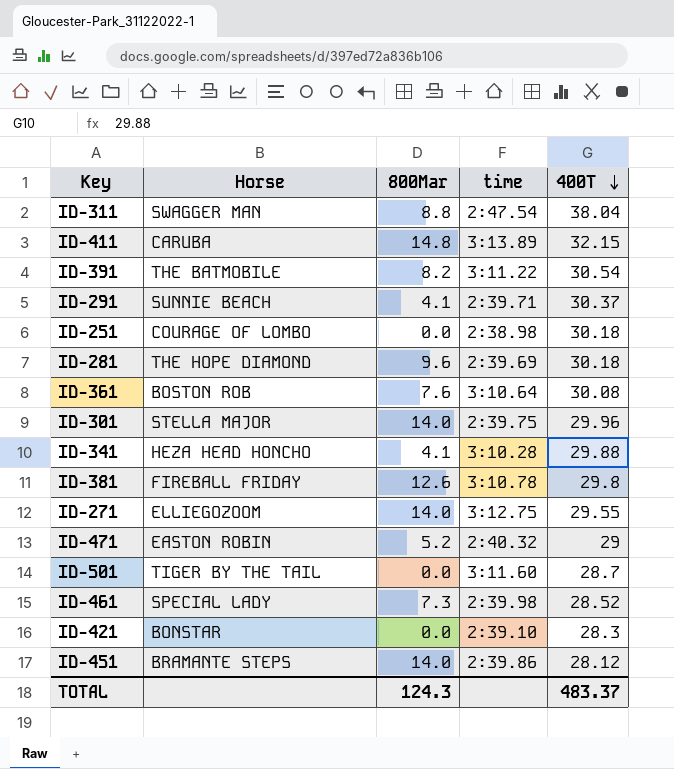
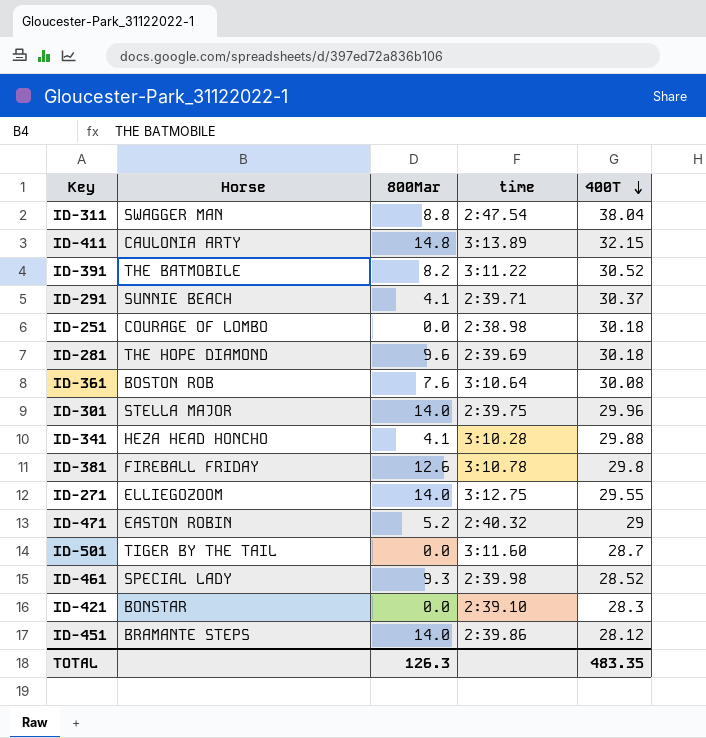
ID-411 | Horse: CARUBA -> CAULONIA ARTY
ID-391 | 400T: 30.54 -> 30.52
ID-461 | 800Mar: 7.3 -> 9.3
TOTAL | 800Mar: 124.3 -> 126.3
TOTAL | 400T: 483.37 -> 483.35

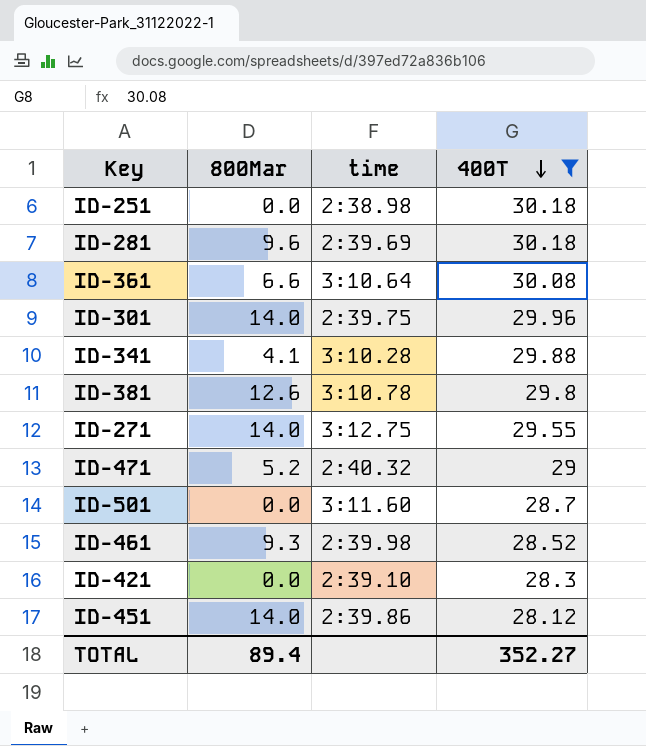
filter: none -> 400T <= 30.18
column Horse | position: 2 -> none
ID-361 | 800Mar: 7.6 -> 6.6
TOTAL | 800Mar: 126.3 -> 89.4
TOTAL | 400T: 483.35 -> 352.27

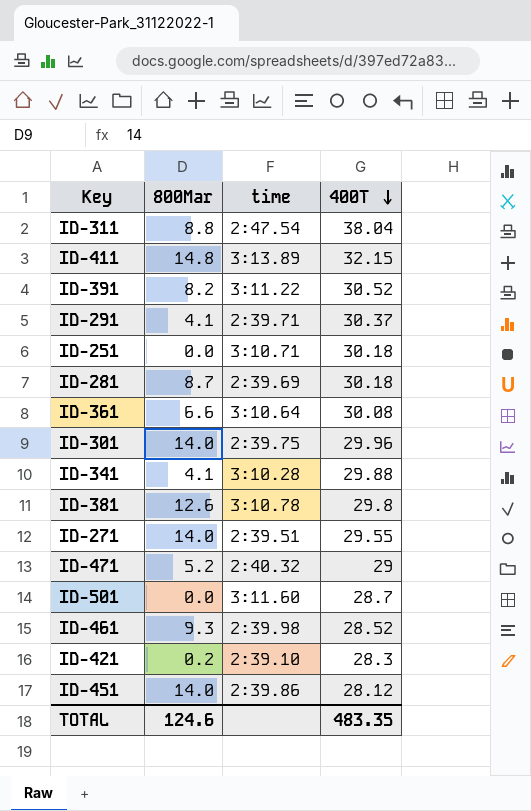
filter: 400T <= 30.18 -> none
ID-251 | time: 2:38.98 -> 3:10.71
ID-281 | 800Mar: 9.6 -> 8.7
ID-271 | time: 3:12.75 -> 2:39.51
ID-421 | 800Mar: 0.0 -> 0.2
TOTAL | 800Mar: 89.4 -> 124.6
TOTAL | 400T: 352.27 -> 483.35

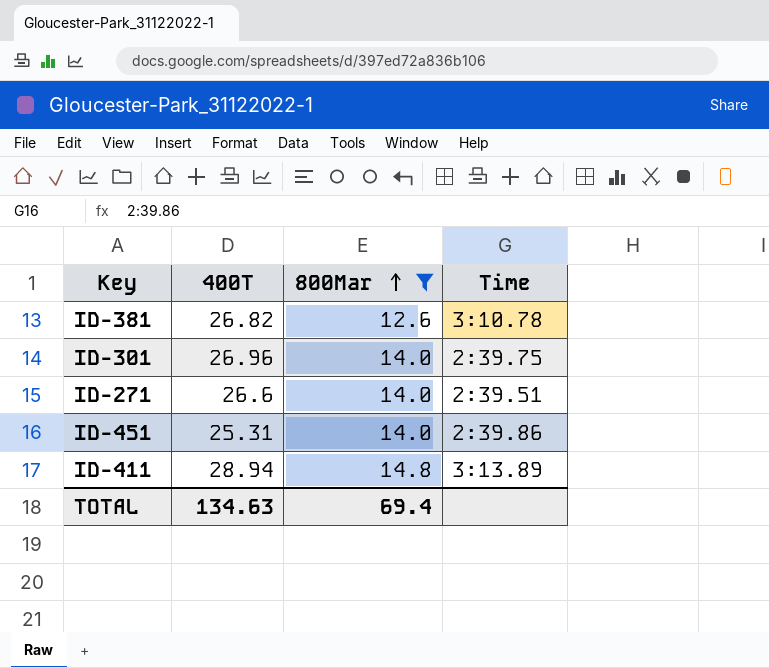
filter: none -> 800Mar >= 12.6
row order: 400T descending -> 800Mar ascending
column 400T | position: 4 -> 2
column name: time -> Time
ID-381 | 400T: 29.8 -> 26.82
ID-301 | 400T: 29.96 -> 26.96
ID-271 | 400T: 29.55 -> 26.6
ID-451 | 400T: 28.12 -> 25.31
ID-411 | 400T: 32.15 -> 28.94
TOTAL | 400T: 483.35 -> 134.63
TOTAL | 800Mar: 124.6 -> 69.4

